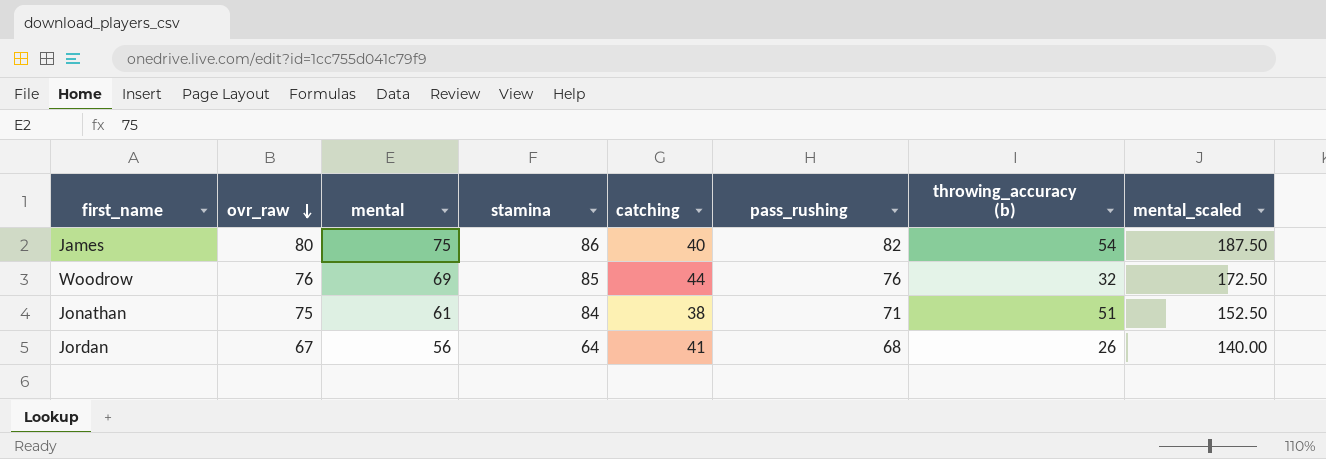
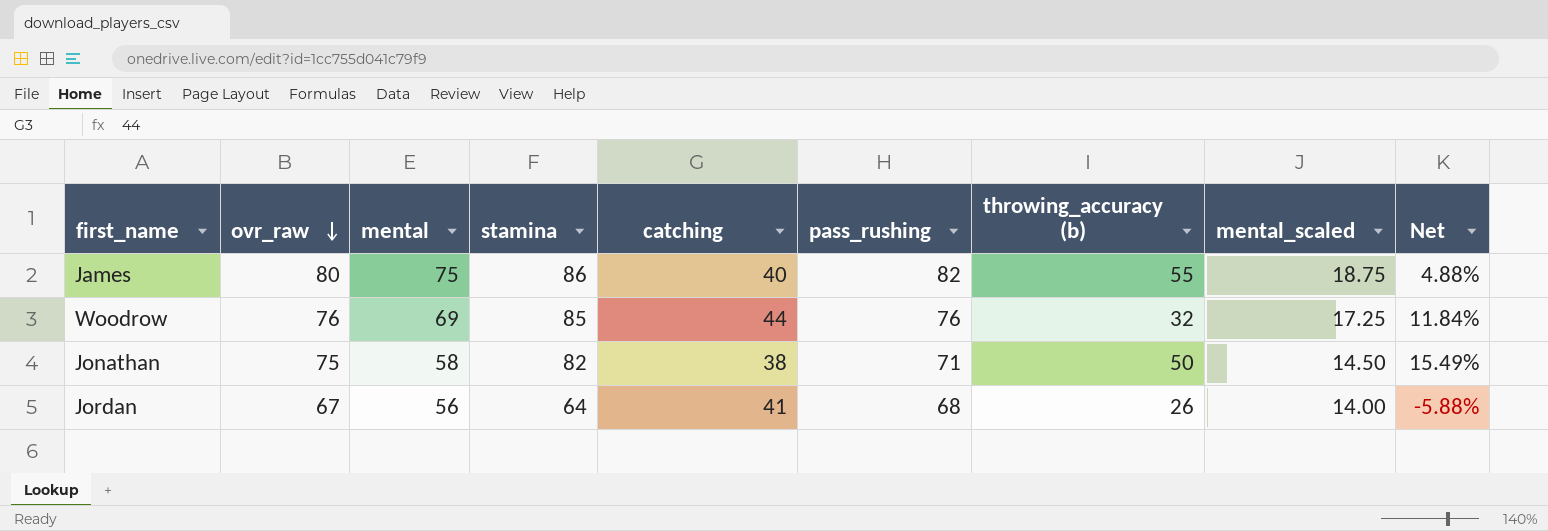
column mental_scaled | formula: [mental] * 2.5 -> [mental] * 0.25
column Net | formula: none -> ([stamina] - [pass_rushing]) / [pass_rushing]
James | throwing_accuracy (b): 54 -> 55
Jonathan | mental: 61 -> 58
Jonathan | stamina: 84 -> 82
Jonathan | throwing_accuracy (b): 51 -> 50

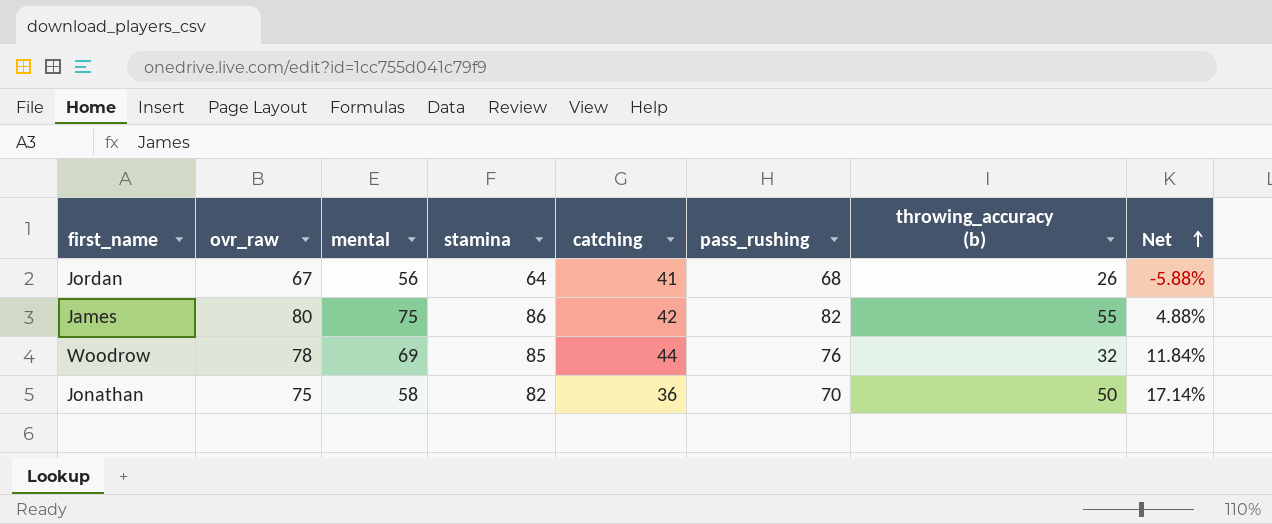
row order: ovr_raw descending -> Net ascending
column mental_scaled | formula: [mental] * 0.25 -> none
James | catching: 40 -> 42
Woodrow | ovr_raw: 76 -> 78
Jonathan | catching: 38 -> 36
Jonathan | pass_rushing: 71 -> 70
Jonathan | Net: 15.49% -> 17.14%

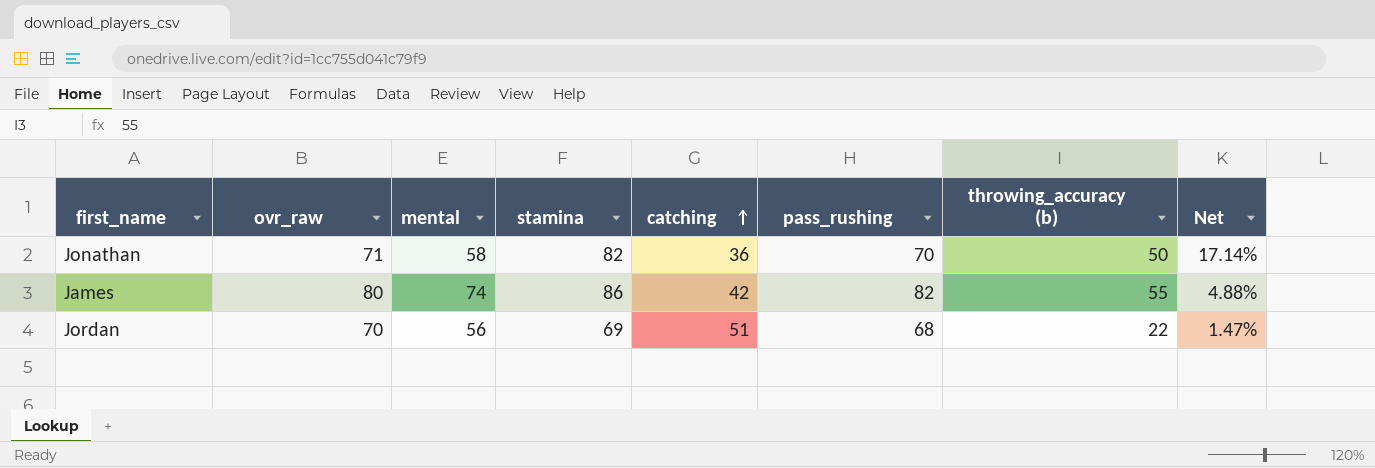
row order: Net ascending -> catching ascending
row Woodrow: 78 | 69 | 85 | 44 | 76 | 32 | 11.84% -> none
Jonathan | ovr_raw: 75 -> 71
James | mental: 75 -> 74
Jordan | ovr_raw: 67 -> 70
Jordan | stamina: 64 -> 69
Jordan | catching: 41 -> 51
Jordan | throwing_accuracy (b): 26 -> 22
Jordan | Net: -5.88% -> 1.47%

